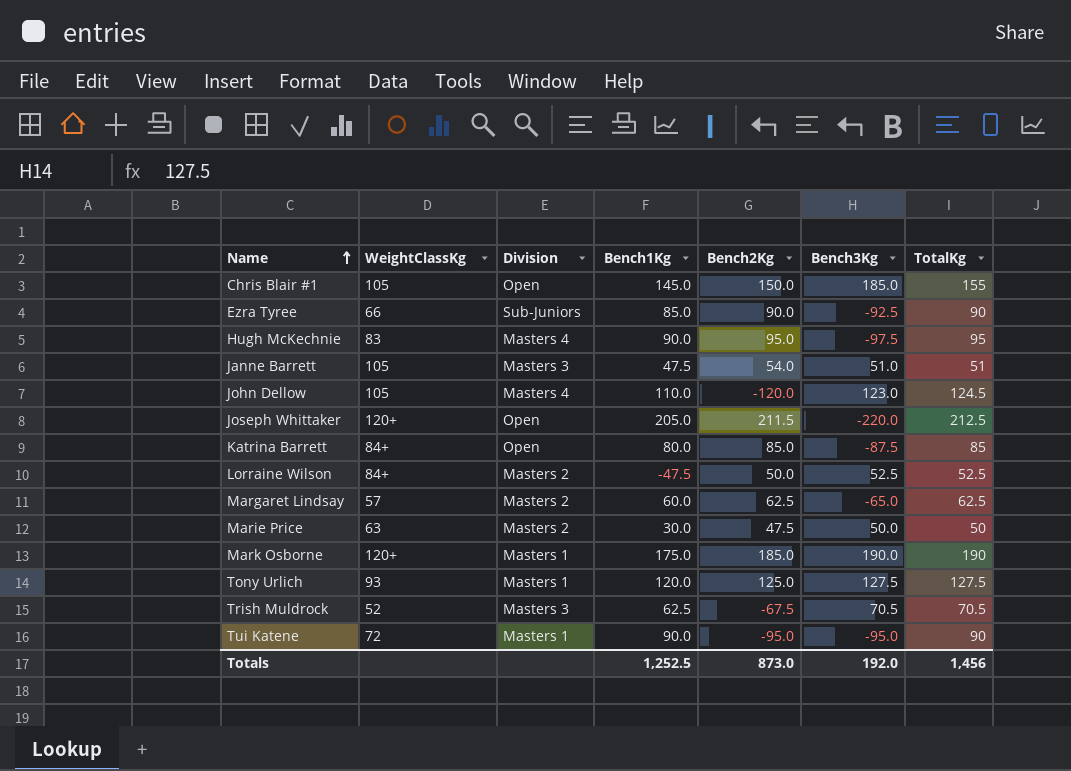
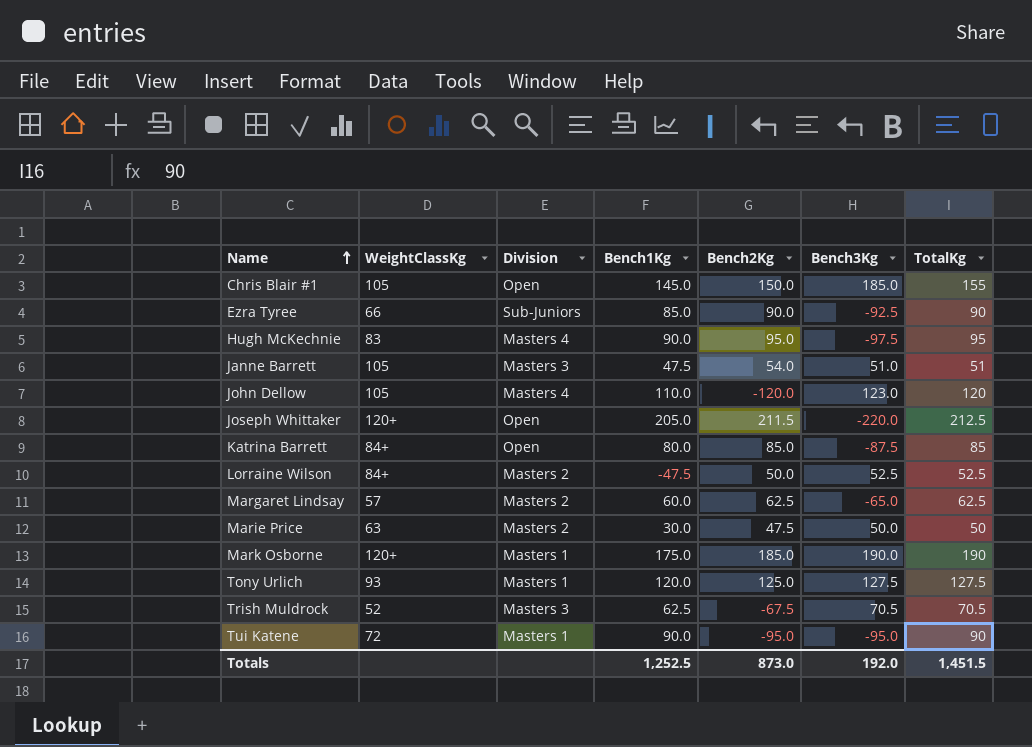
John Dellow | TotalKg: 124.5 -> 120
Totals | TotalKg: 1,456 -> 1,451.5

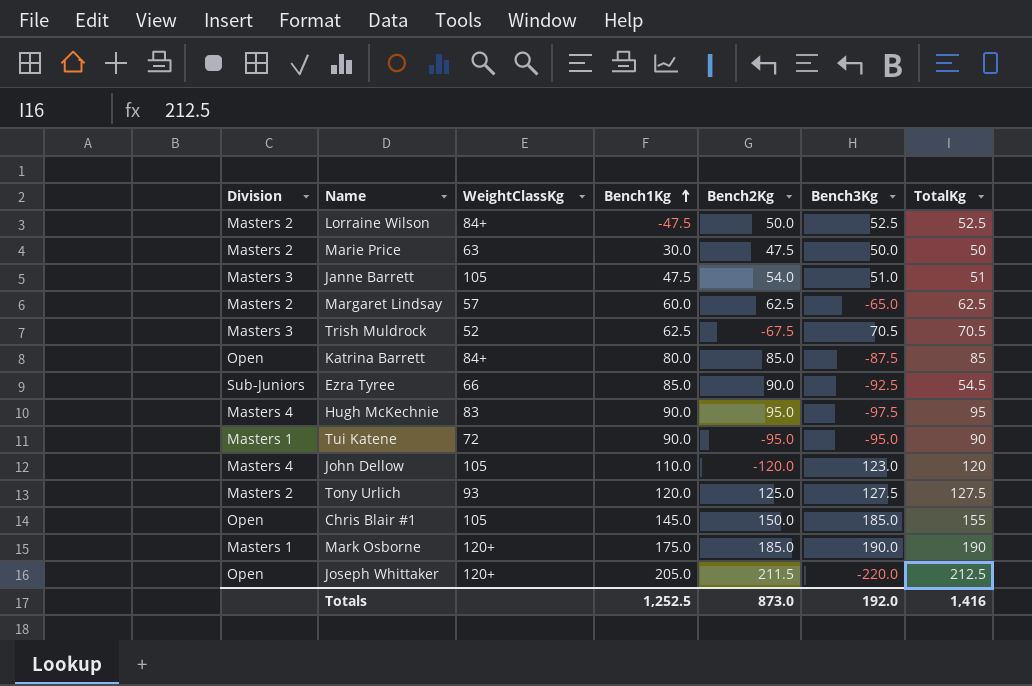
row order: Name ascending -> Bench1Kg ascending
column Division | position: 3 -> 1
Ezra Tyree | TotalKg: 90 -> 54.5
Tony Urlich | Division: Masters 1 -> Masters 2
Totals | TotalKg: 1,451.5 -> 1,416

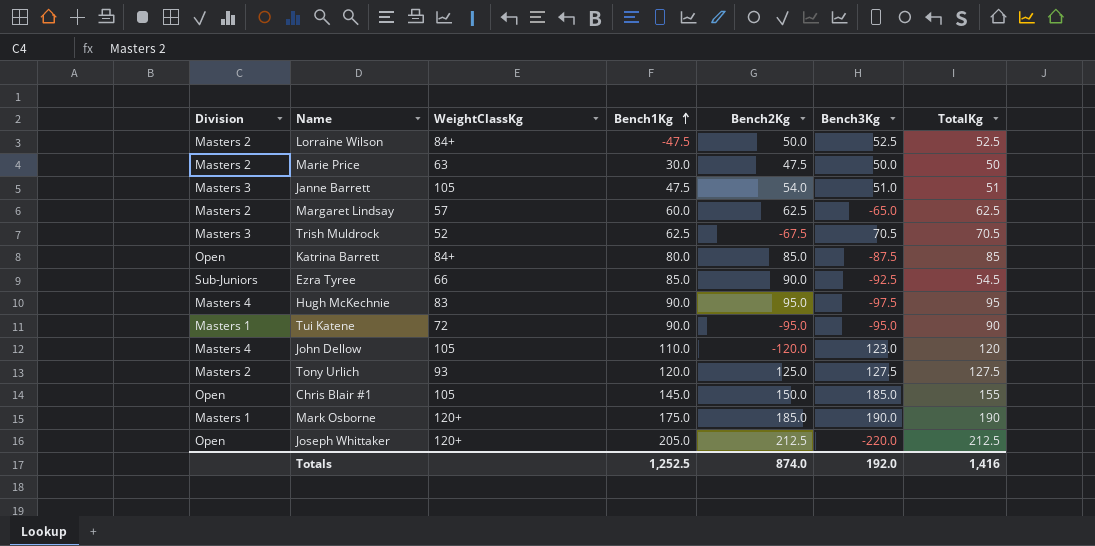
Joseph Whittaker | Bench2Kg: 211.5 -> 212.5
Totals | Bench2Kg: 873.0 -> 874.0

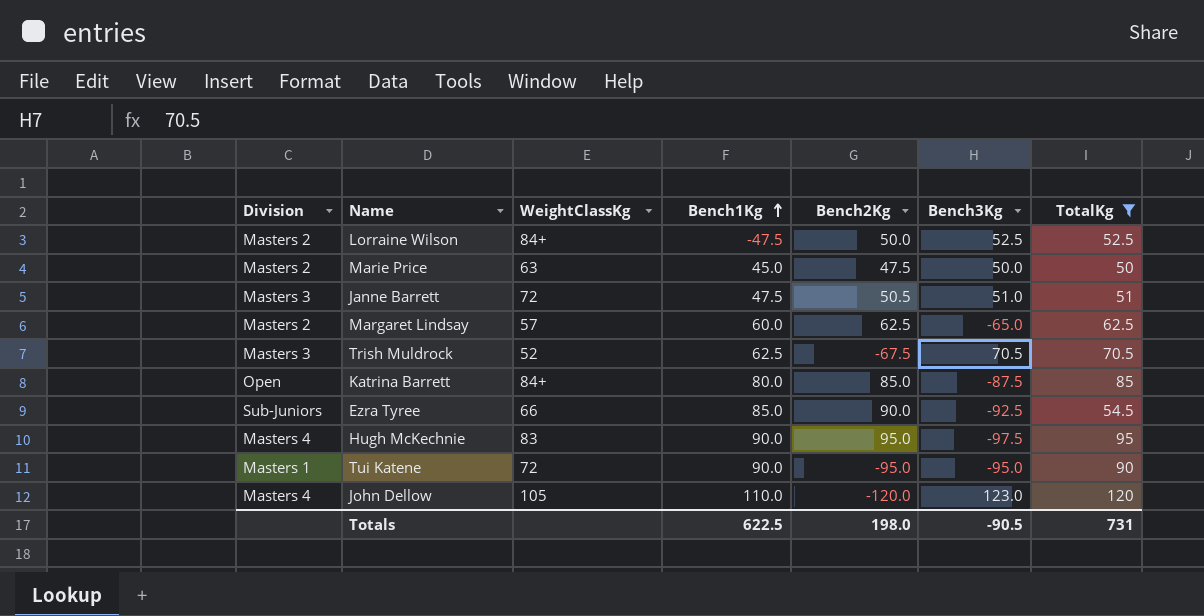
filter: none -> TotalKg <= 120
Marie Price | Bench1Kg: 30.0 -> 45.0
Janne Barrett | WeightClassKg: 105 -> 72
Janne Barrett | Bench2Kg: 54.0 -> 50.5
Totals | Bench1Kg: 1,252.5 -> 622.5
Totals | Bench2Kg: 874.0 -> 198.0
Totals | Bench3Kg: 192.0 -> -90.5
Totals | TotalKg: 1,416 -> 731

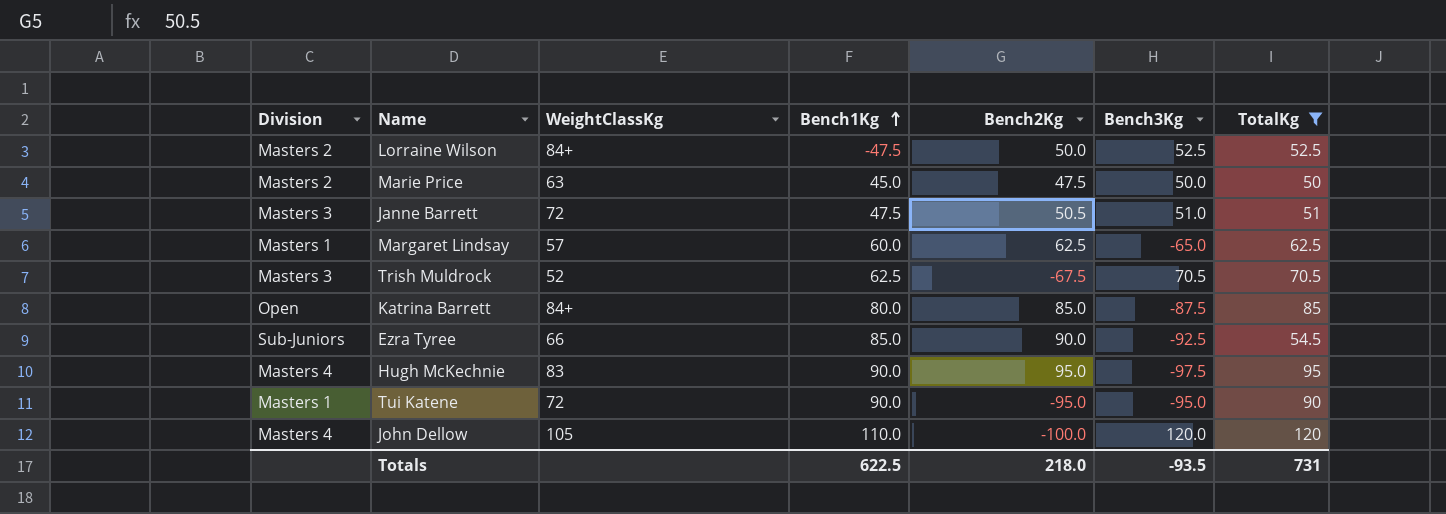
Margaret Lindsay | Division: Masters 2 -> Masters 1
John Dellow | Bench2Kg: -120.0 -> -100.0
John Dellow | Bench3Kg: 123.0 -> 120.0
Totals | Bench2Kg: 198.0 -> 218.0
Totals | Bench3Kg: -90.5 -> -93.5

